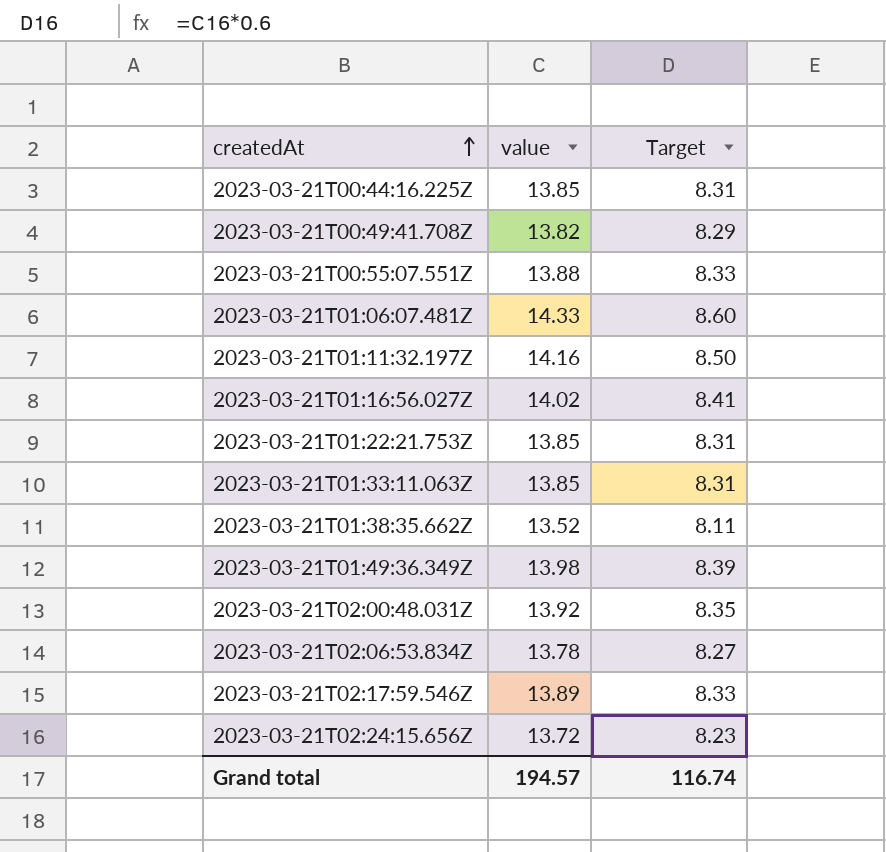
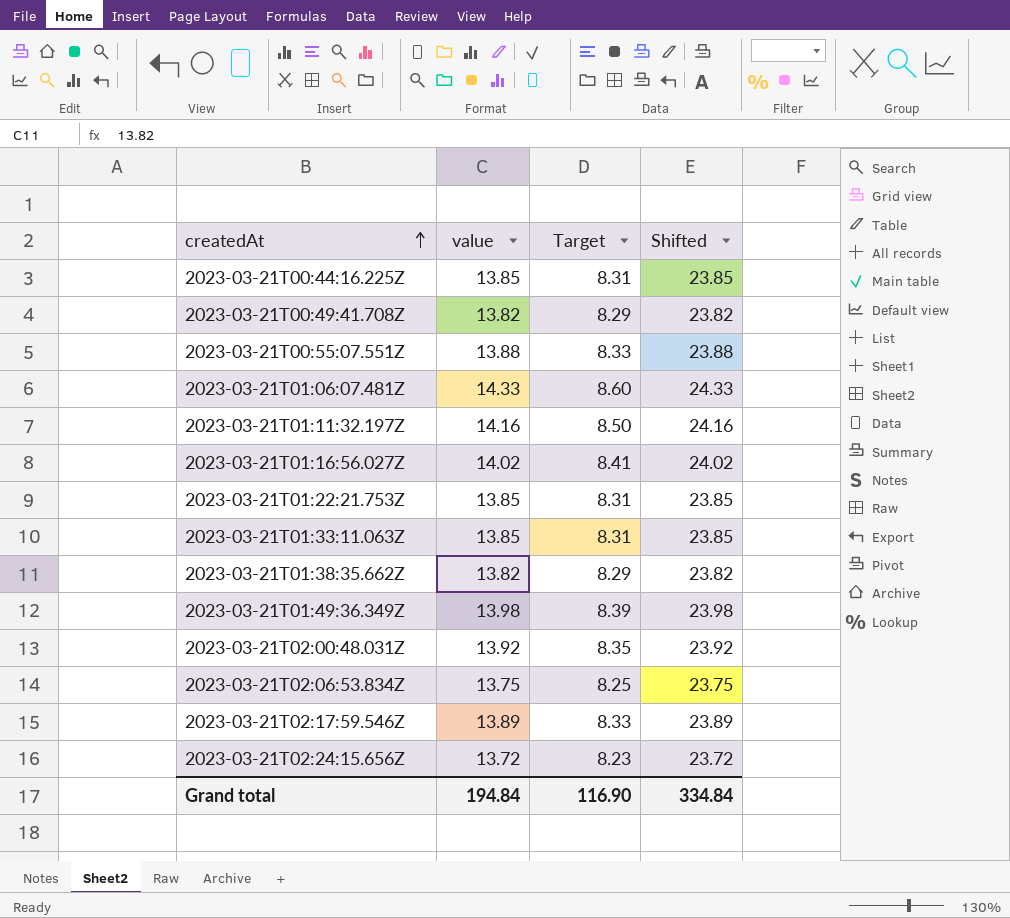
column Shifted | formula: none -> [value] + 10
2023-03-21T01:38:35.662Z | value: 13.52 -> 13.82
2023-03-21T01:38:35.662Z | Target: 8.11 -> 8.29
2023-03-21T02:06:53.834Z | value: 13.78 -> 13.75
2023-03-21T02:06:53.834Z | Target: 8.27 -> 8.25
Grand total | value: 194.57 -> 194.84
Grand total | Target: 116.74 -> 116.90

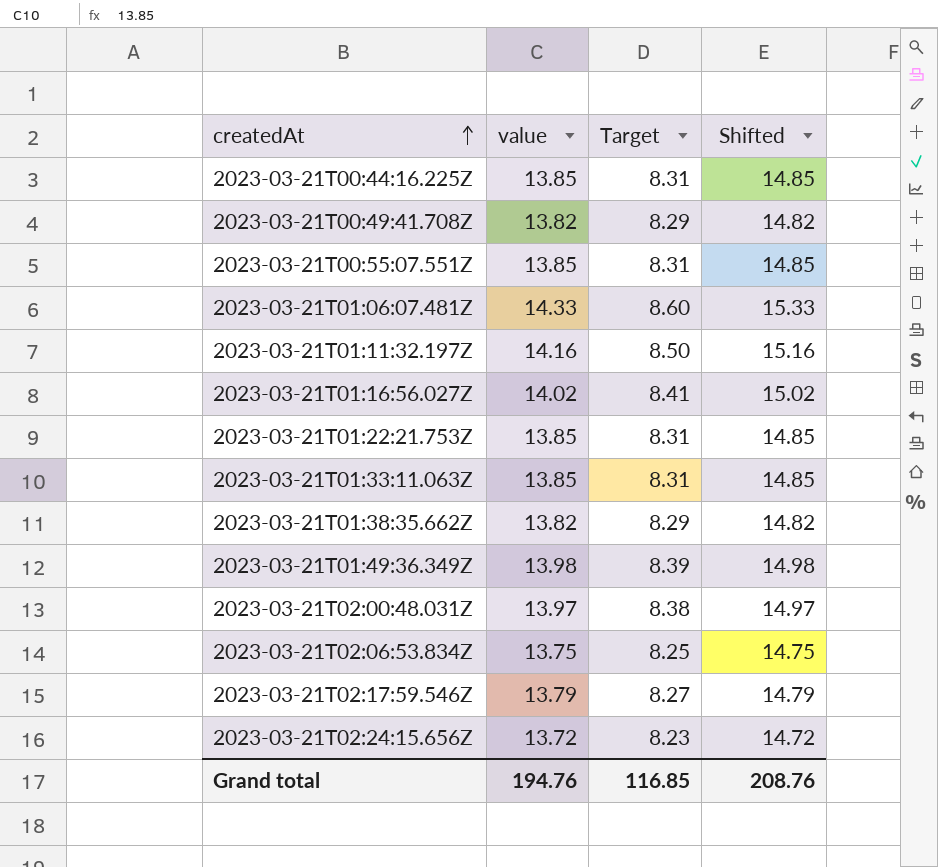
column Shifted | formula: [value] + 10 -> [value] + 1
2023-03-21T00:55:07.551Z | value: 13.88 -> 13.85
2023-03-21T00:55:07.551Z | Target: 8.33 -> 8.31
2023-03-21T02:00:48.031Z | value: 13.92 -> 13.97
2023-03-21T02:00:48.031Z | Target: 8.35 -> 8.38
2023-03-21T02:17:59.546Z | value: 13.89 -> 13.79
2023-03-21T02:17:59.546Z | Target: 8.33 -> 8.27
Grand total | value: 194.84 -> 194.76
Grand total | Target: 116.90 -> 116.85
Grand total | Shifted: 334.84 -> 208.76

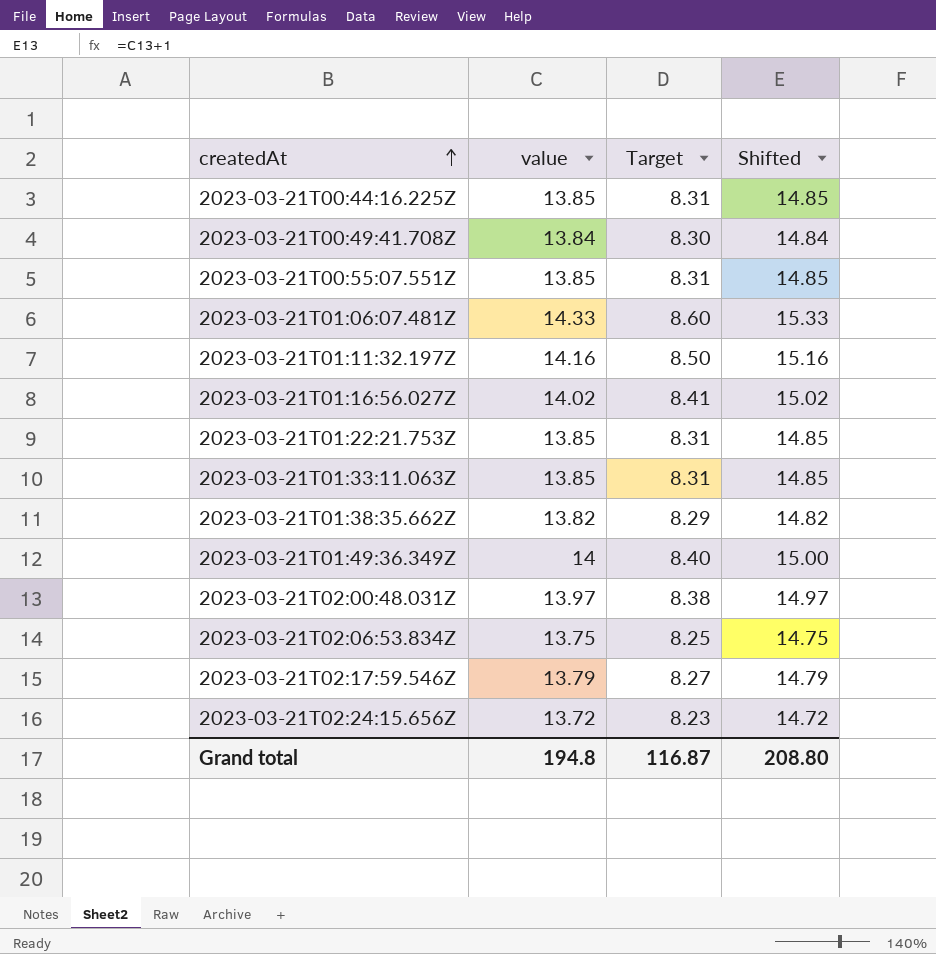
2023-03-21T00:49:41.708Z | value: 13.82 -> 13.84
2023-03-21T00:49:41.708Z | Target: 8.29 -> 8.30
2023-03-21T00:49:41.708Z | Shifted: 14.82 -> 14.84
2023-03-21T01:49:36.349Z | value: 13.98 -> 14
2023-03-21T01:49:36.349Z | Target: 8.39 -> 8.40
2023-03-21T01:49:36.349Z | Shifted: 14.98 -> 15.00
Grand total | value: 194.76 -> 194.8
Grand total | Target: 116.85 -> 116.87
Grand total | Shifted: 208.76 -> 208.80

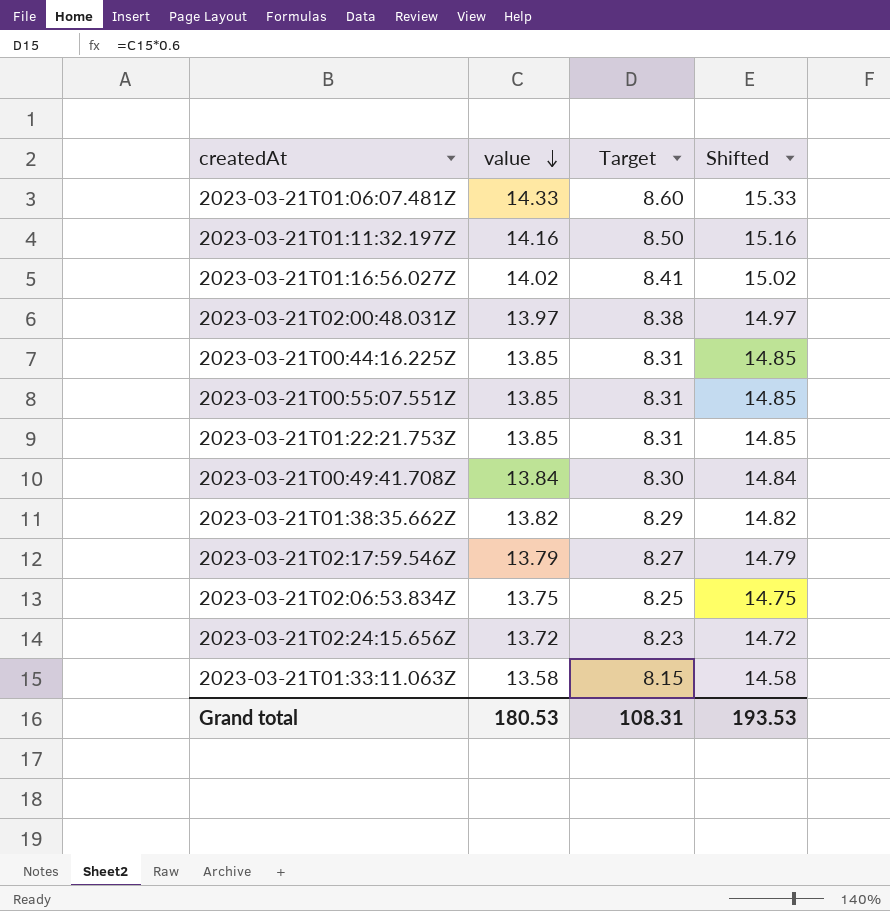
row order: createdAt ascending -> value descending
row 2023-03-21T01:49:36.349Z: 14 | 8.40 | 15.00 -> none
2023-03-21T01:33:11.063Z | value: 13.85 -> 13.58
2023-03-21T01:33:11.063Z | Target: 8.31 -> 8.15
2023-03-21T01:33:11.063Z | Shifted: 14.85 -> 14.58
Grand total | value: 194.8 -> 180.53
Grand total | Target: 116.87 -> 108.31
Grand total | Shifted: 208.80 -> 193.53

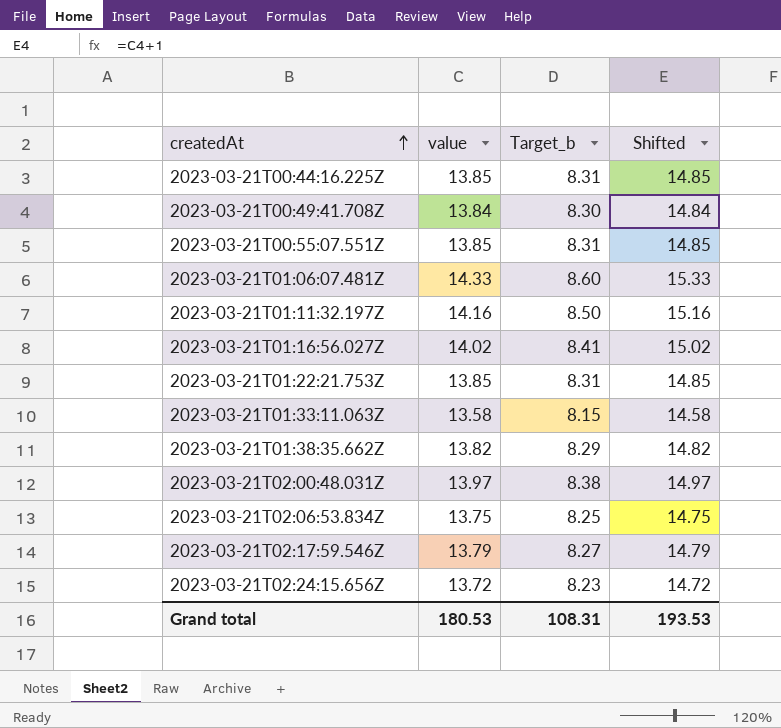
row order: value descending -> createdAt ascending
column name: Target -> Target_b

